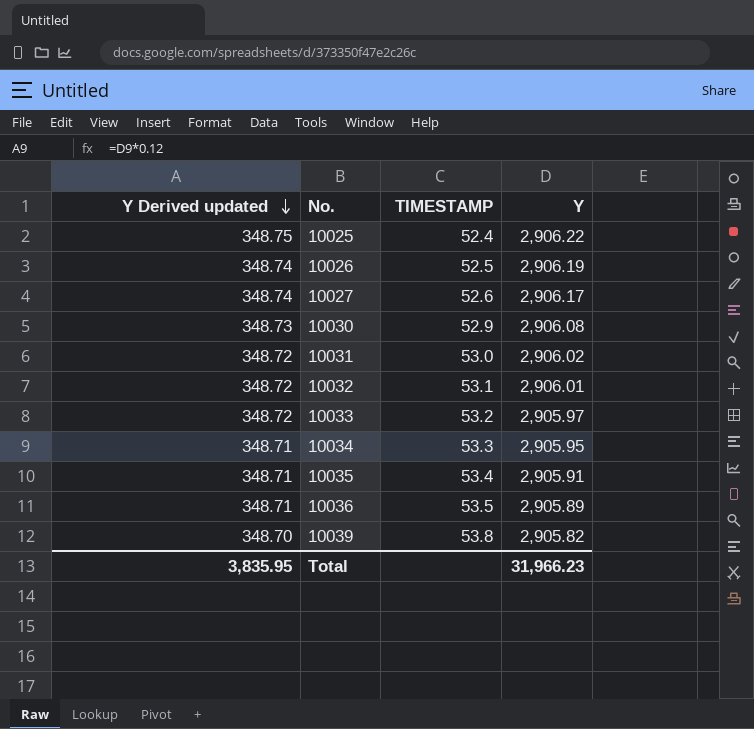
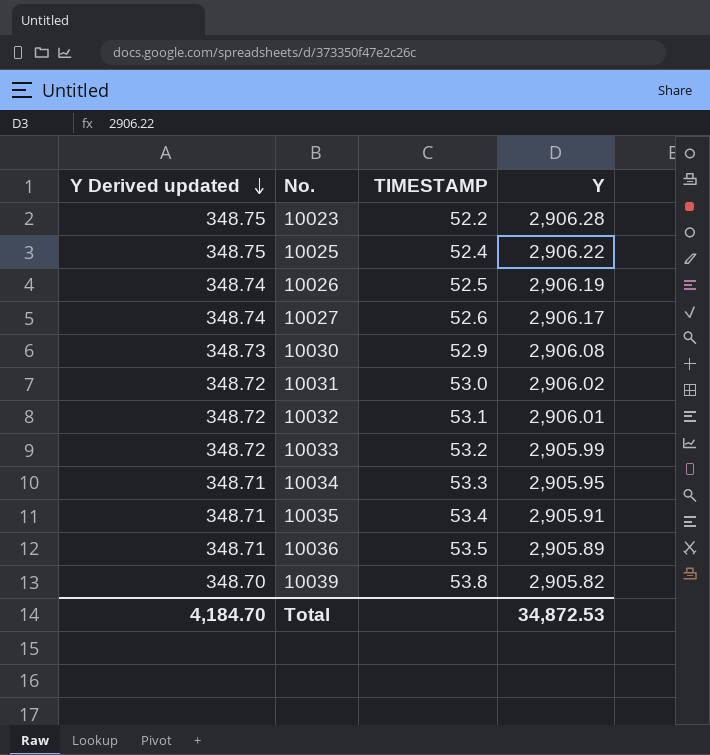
row 10023: none -> 348.75 | 52.2 | 2,906.28
10033 | Y: 2,905.97 -> 2,905.99
Total | Y Derived updated: 3,835.95 -> 4,184.70
Total | Y: 31,966.23 -> 34,872.53

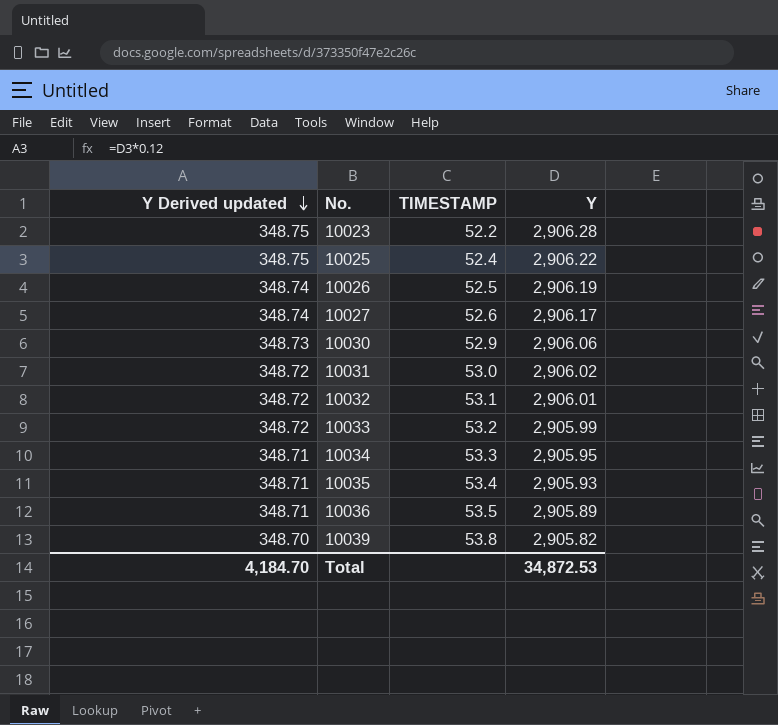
10030 | Y: 2,906.08 -> 2,906.06
10035 | Y: 2,905.91 -> 2,905.93

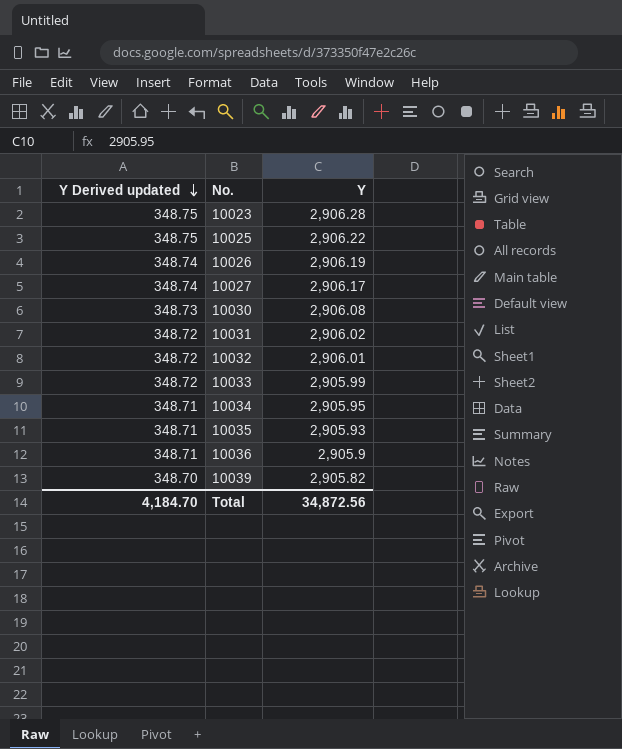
column TIMESTAMP | position: 3 -> none
10030 | Y: 2,906.06 -> 2,906.08
10036 | Y: 2,905.89 -> 2,905.9
Total | Y: 34,872.53 -> 34,872.56

